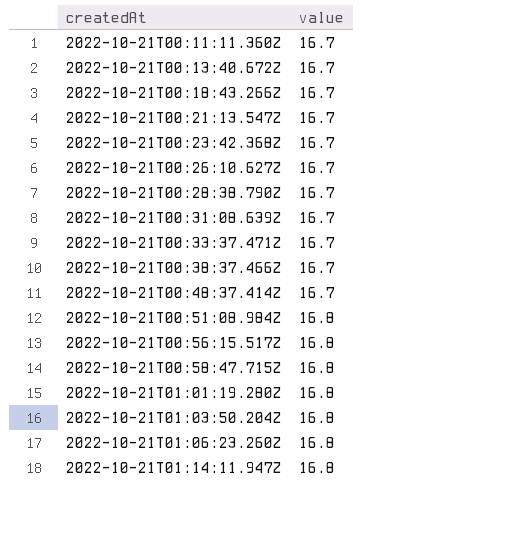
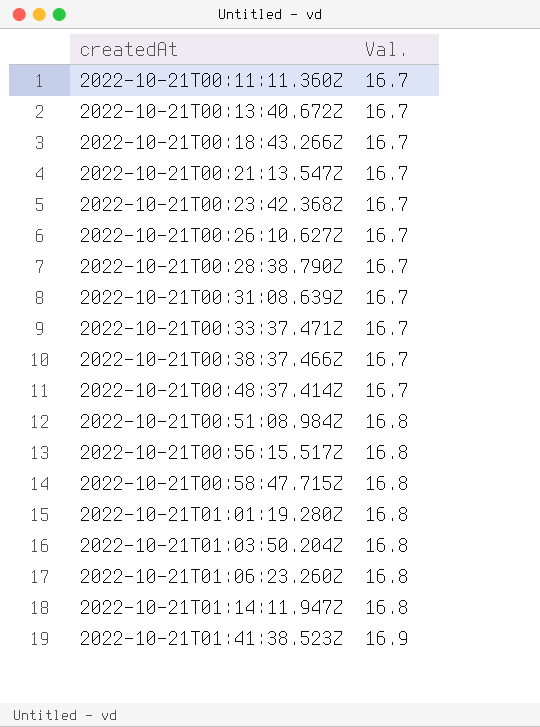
column name: value -> Val.
row 2022-10-21T01:41:38.523Z: none -> 16.9

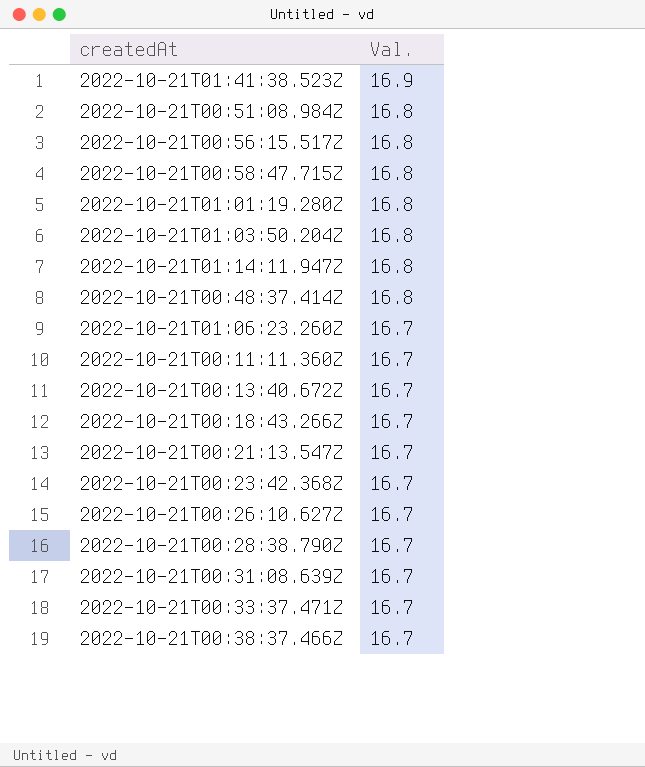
row order: createdAt ascending -> Val. descending
2022-10-21T00:48:37.414Z | Val.: 16.7 -> 16.8
2022-10-21T01:06:23.260Z | Val.: 16.8 -> 16.7

